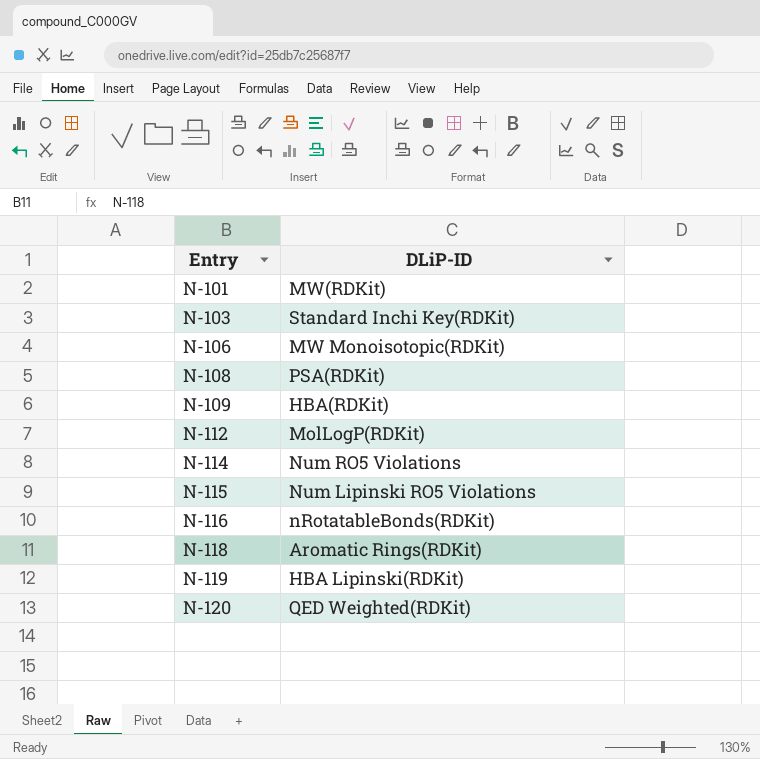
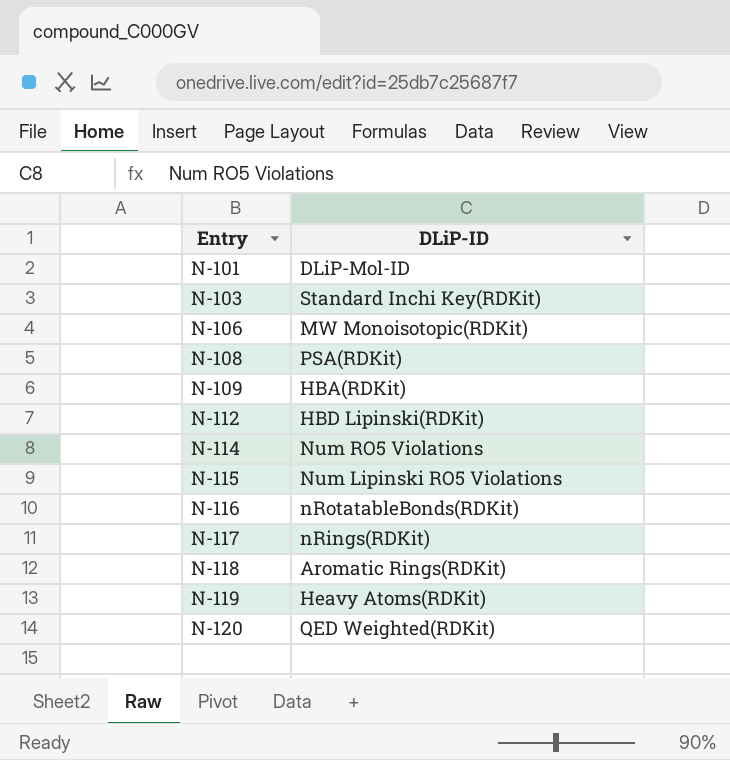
N-101 | DLiP-ID: MW(RDKit) -> DLiP-Mol-ID
N-112 | DLiP-ID: MolLogP(RDKit) -> HBD Lipinski(RDKit)
row N-117: none -> nRings(RDKit)
N-119 | DLiP-ID: HBA Lipinski(RDKit) -> Heavy Atoms(RDKit)

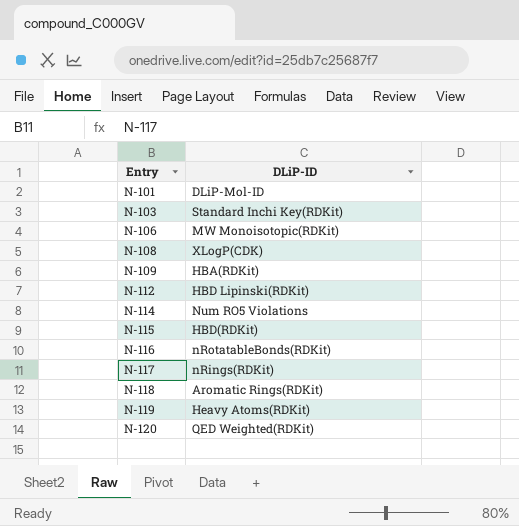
N-108 | DLiP-ID: PSA(RDKit) -> XLogP(CDK)
N-115 | DLiP-ID: Num Lipinski RO5 Violations -> HBD(RDKit)

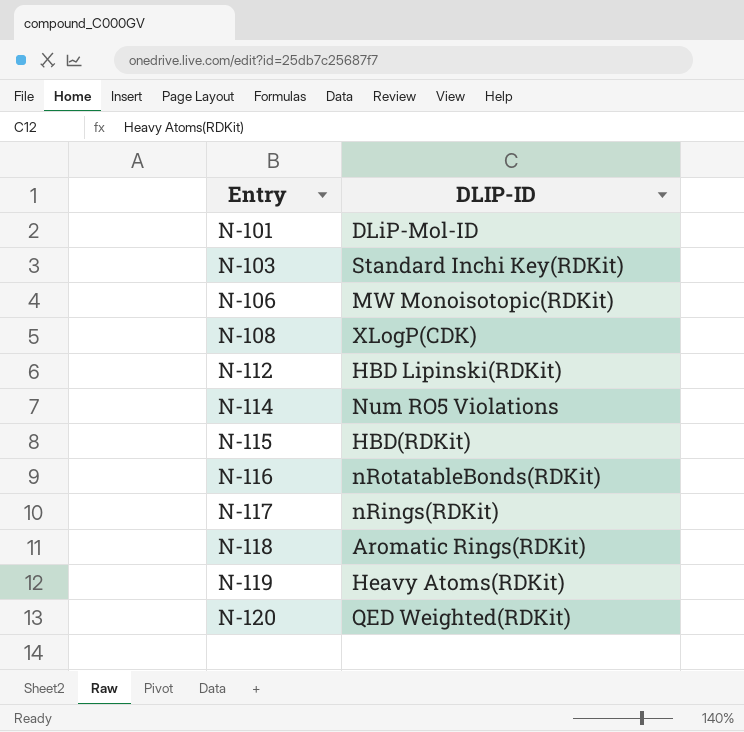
column name: DLiP-ID -> DLIP-ID
row N-109: HBA(RDKit) -> none

